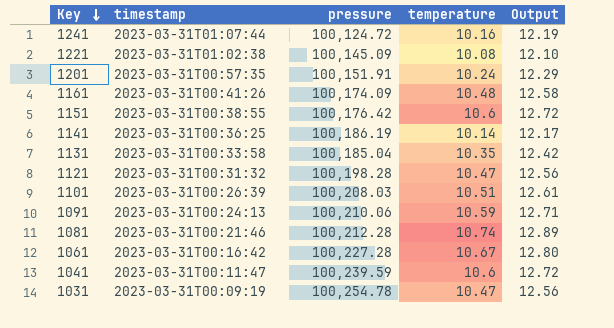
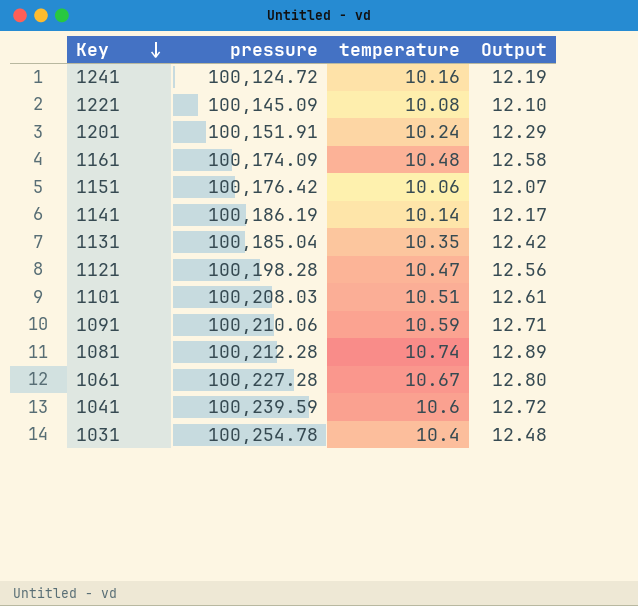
column timestamp | position: 2 -> none
1151 | temperature: 10.6 -> 10.06
1151 | Output: 12.72 -> 12.07
1031 | temperature: 10.47 -> 10.4
1031 | Output: 12.56 -> 12.48

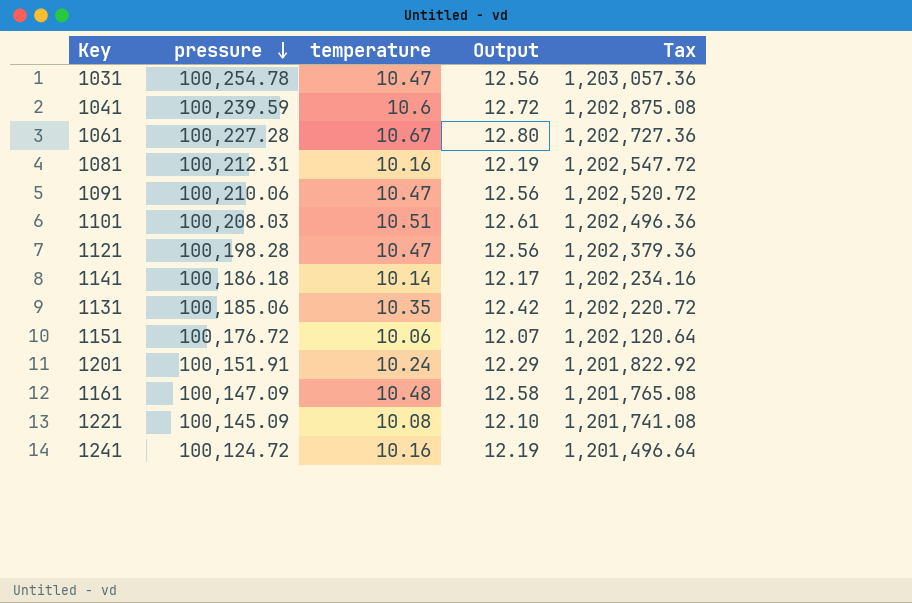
row order: Key descending -> pressure descending
column Tax | formula: none -> [pressure] * 12
1031 | temperature: 10.4 -> 10.47
1031 | Output: 12.48 -> 12.56
1081 | pressure: 100,212.28 -> 100,212.31
1081 | temperature: 10.74 -> 10.16
1081 | Output: 12.89 -> 12.19
1091 | temperature: 10.59 -> 10.47
1091 | Output: 12.71 -> 12.56
1141 | pressure: 100,186.19 -> 100,186.18
1131 | pressure: 100,185.04 -> 100,185.06
1151 | pressure: 100,176.42 -> 100,176.72
1161 | pressure: 100,174.09 -> 100,147.09

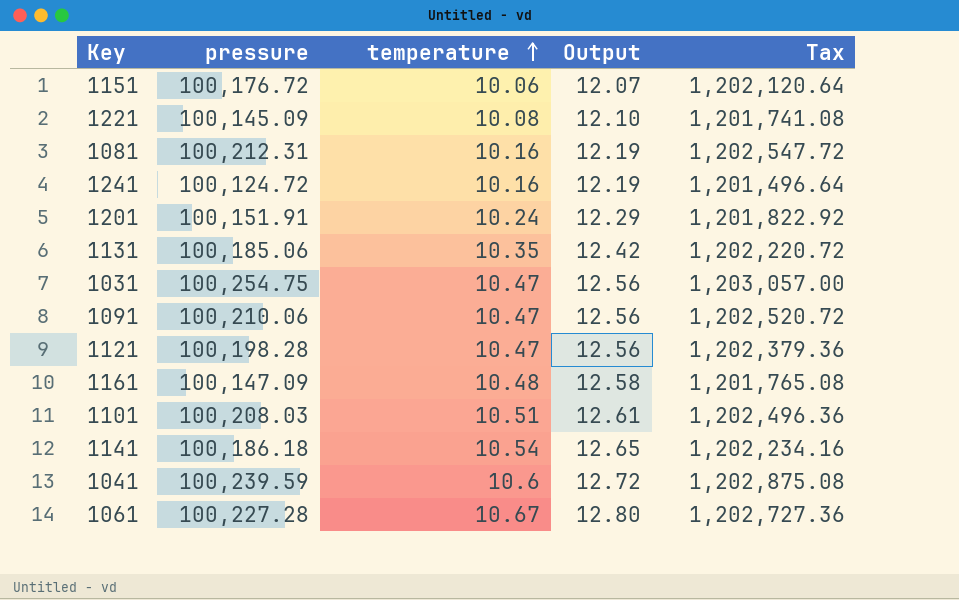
row order: pressure descending -> temperature ascending
1031 | pressure: 100,254.78 -> 100,254.75
1031 | Tax: 1,203,057.36 -> 1,203,057.00
1141 | temperature: 10.14 -> 10.54
1141 | Output: 12.17 -> 12.65

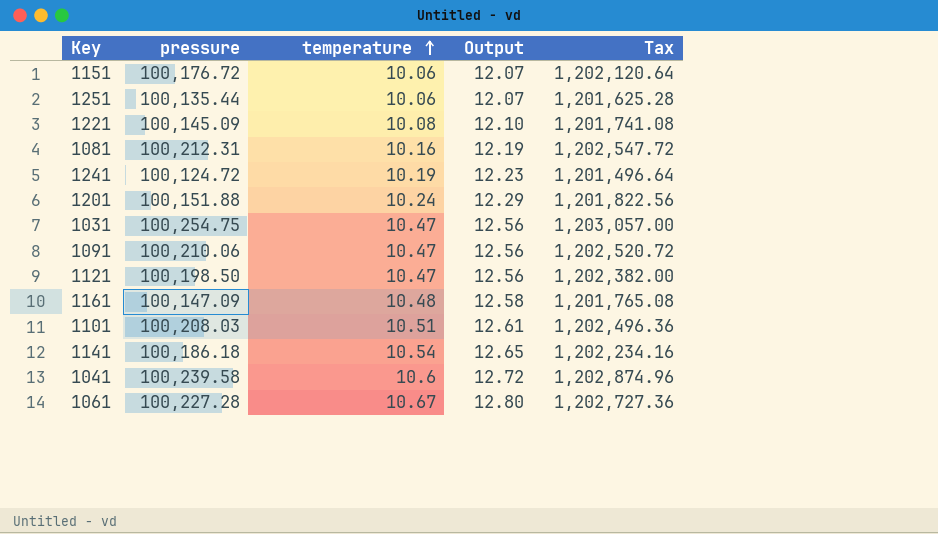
row 1131: 100,185.06 | 10.35 | 12.42 | 1,202,220.72 -> none
row 1251: none -> 100,135.44 | 10.06 | 12.07 | 1,201,625.28
1241 | temperature: 10.16 -> 10.19
1241 | Output: 12.19 -> 12.23
1201 | pressure: 100,151.91 -> 100,151.88
1201 | Tax: 1,201,822.92 -> 1,201,822.56
1121 | pressure: 100,198.28 -> 100,198.50
1121 | Tax: 1,202,379.36 -> 1,202,382.00
1041 | pressure: 100,239.59 -> 100,239.58
1041 | Tax: 1,202,875.08 -> 1,202,874.96

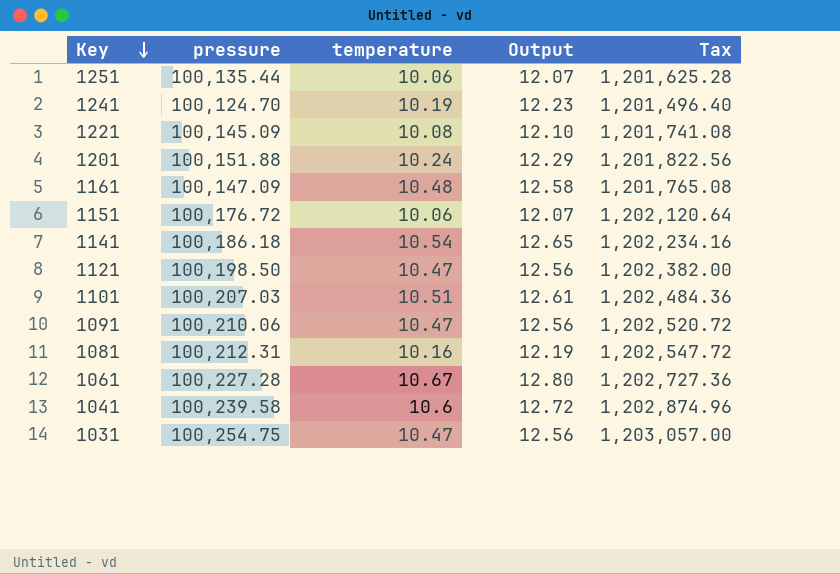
row order: temperature ascending -> Key descending
1241 | pressure: 100,124.72 -> 100,124.70
1241 | Tax: 1,201,496.64 -> 1,201,496.40
1101 | pressure: 100,208.03 -> 100,207.03
1101 | Tax: 1,202,496.36 -> 1,202,484.36

